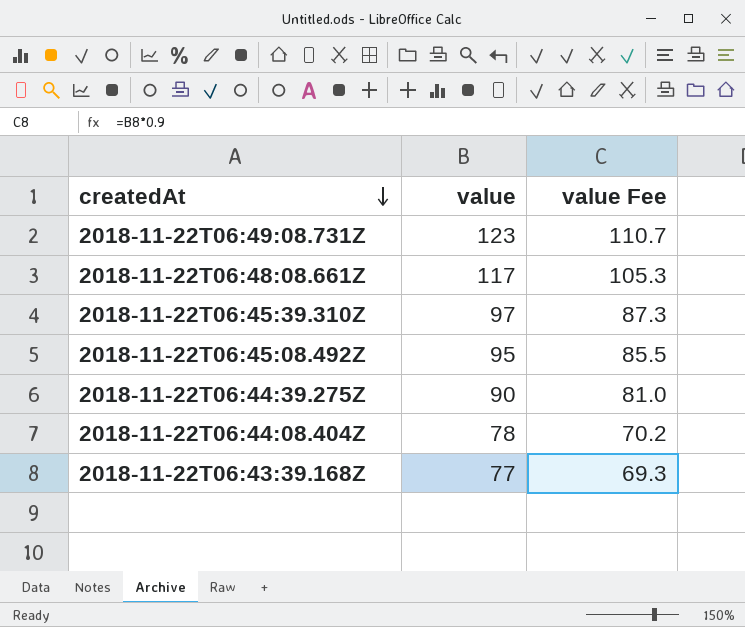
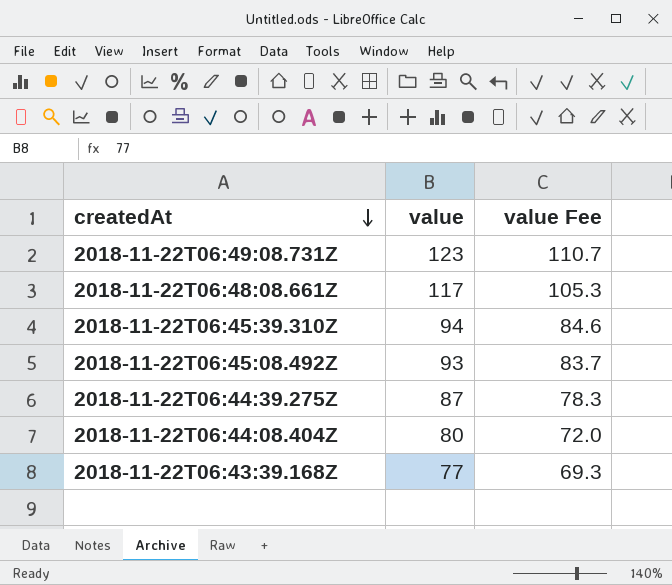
2018-11-22T06:45:39.310Z | value: 97 -> 94
2018-11-22T06:45:39.310Z | value Fee: 87.3 -> 84.6
2018-11-22T06:45:08.492Z | value: 95 -> 93
2018-11-22T06:45:08.492Z | value Fee: 85.5 -> 83.7
2018-11-22T06:44:39.275Z | value: 90 -> 87
2018-11-22T06:44:39.275Z | value Fee: 81.0 -> 78.3
2018-11-22T06:44:08.404Z | value: 78 -> 80
2018-11-22T06:44:08.404Z | value Fee: 70.2 -> 72.0

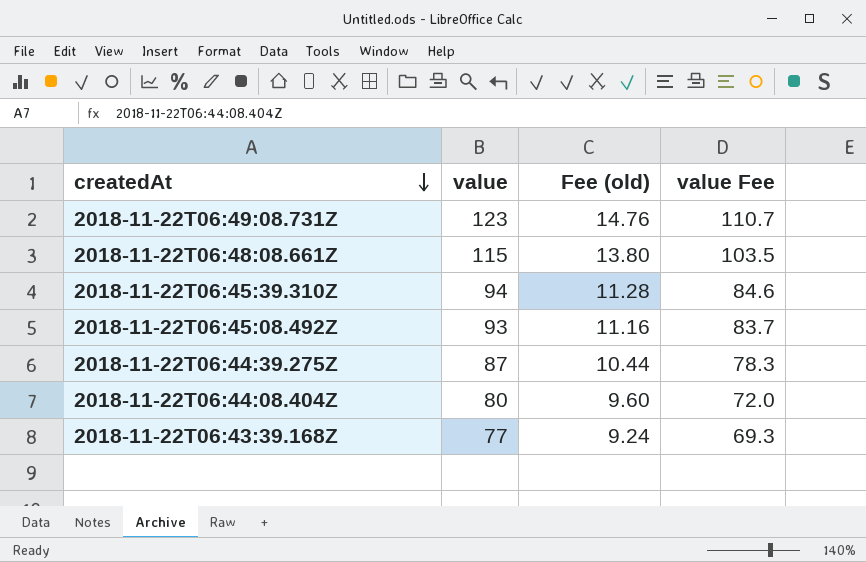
column Fee (old) | formula: none -> [value] * 0.12
2018-11-22T06:48:08.661Z | value: 117 -> 115
2018-11-22T06:48:08.661Z | value Fee: 105.3 -> 103.5

